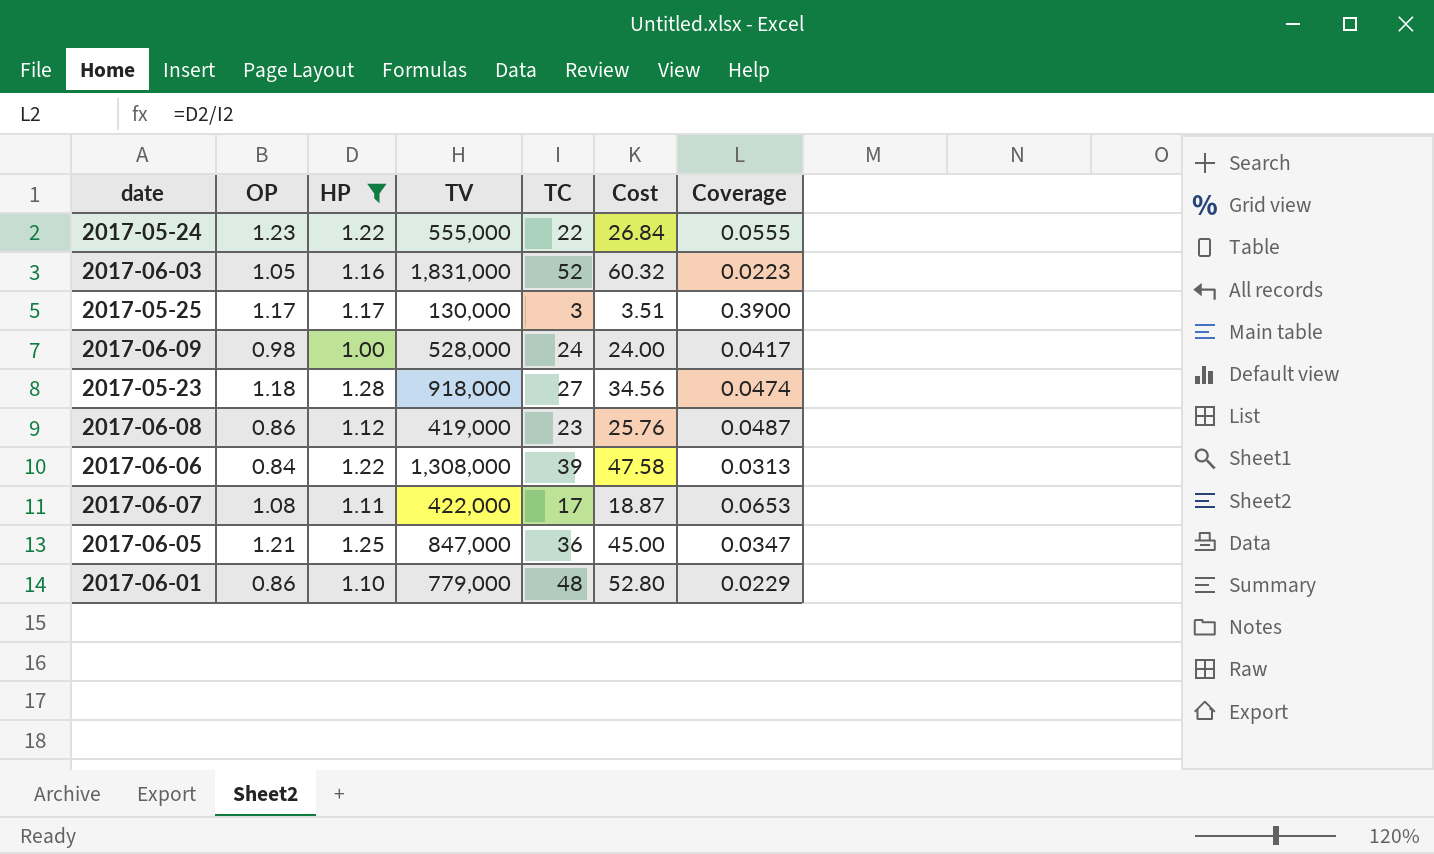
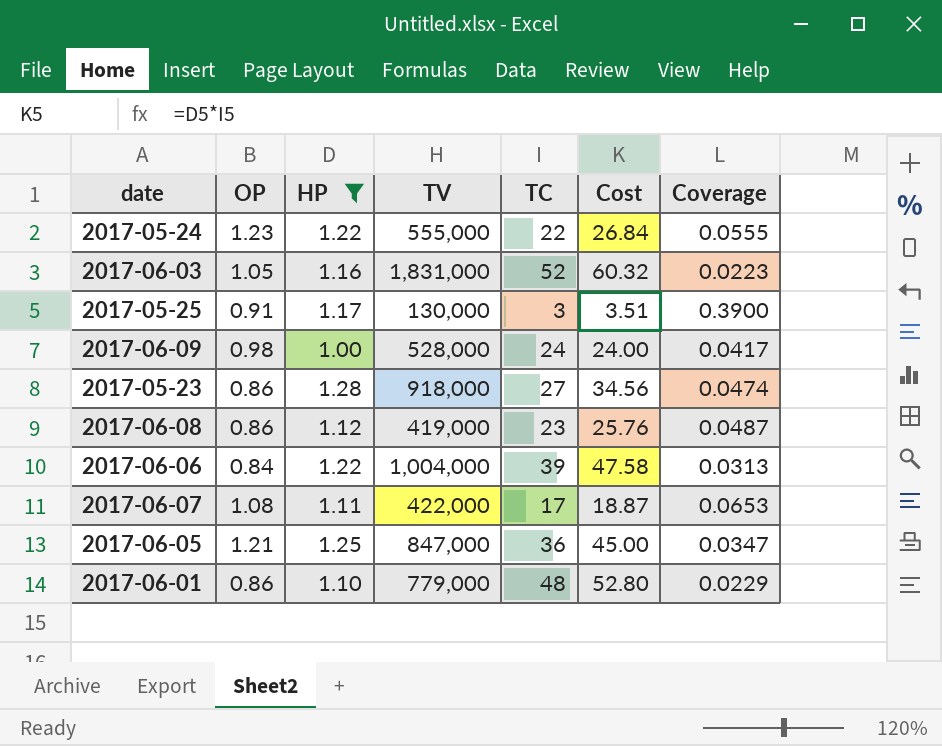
2017-05-25 | OP: 1.17 -> 0.91
2017-05-23 | OP: 1.18 -> 0.86
2017-06-06 | TV: 1,308,000 -> 1,004,000

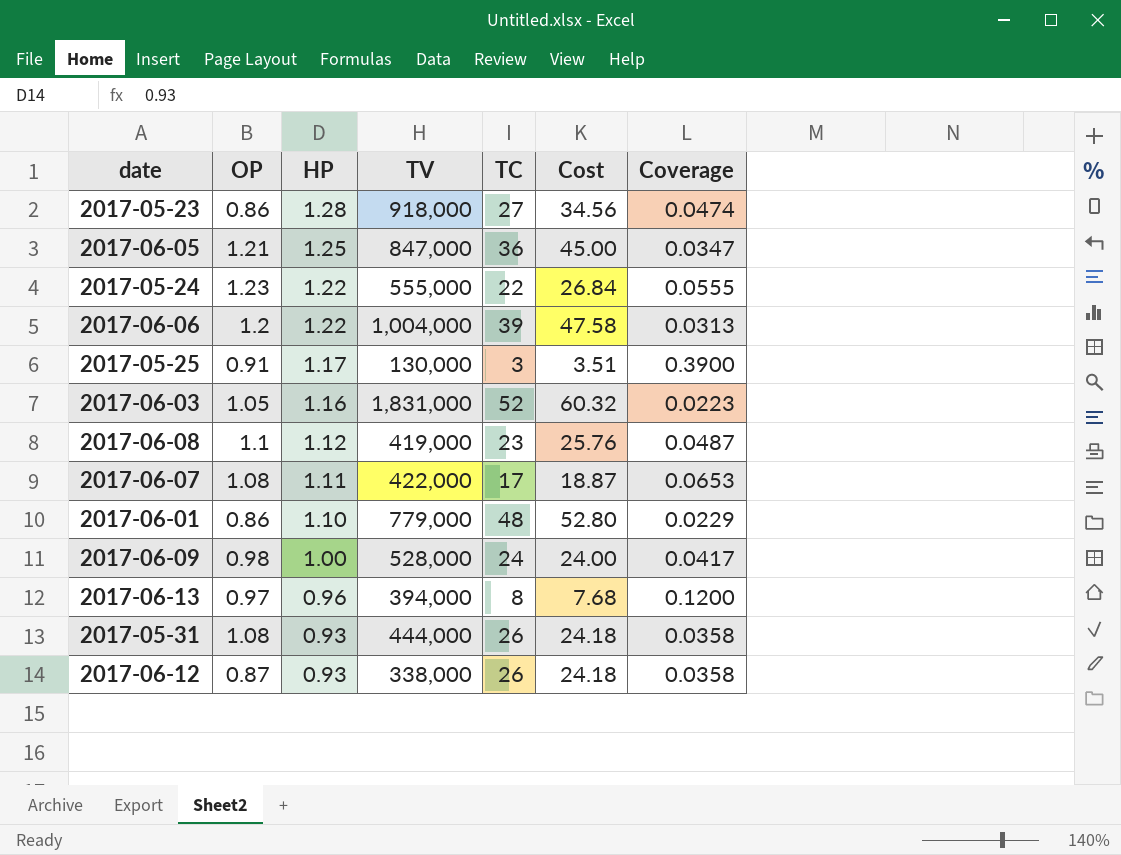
filter: HP >= 1.00 -> none
row order: none -> HP descending
2017-06-06 | OP: 0.84 -> 1.2
2017-06-08 | OP: 0.86 -> 1.1

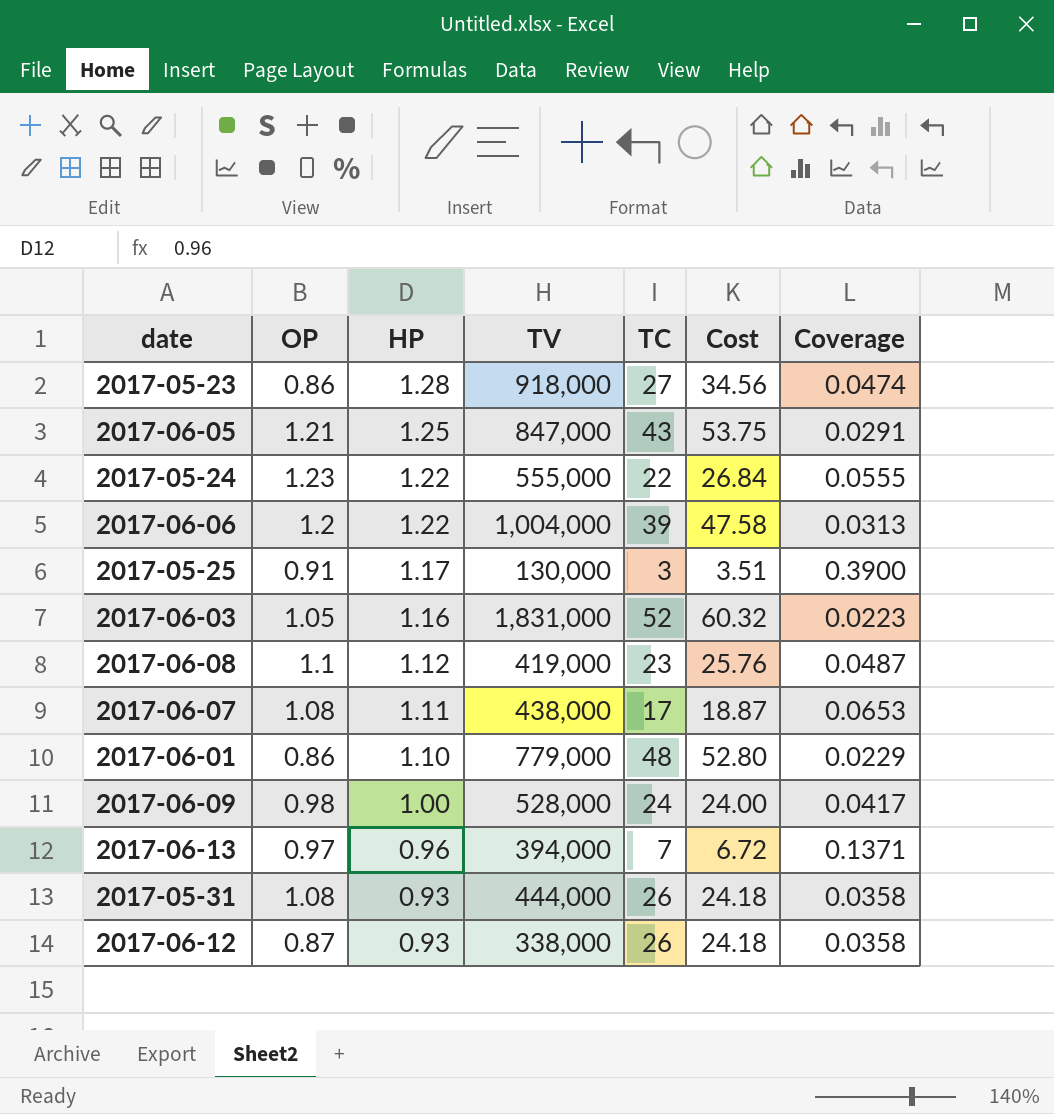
2017-06-05 | TC: 36 -> 43
2017-06-05 | Cost: 45.00 -> 53.75
2017-06-05 | Coverage: 0.0347 -> 0.0291
2017-06-07 | TV: 422,000 -> 438,000
2017-06-13 | TC: 8 -> 7
2017-06-13 | Cost: 7.68 -> 6.72
2017-06-13 | Coverage: 0.1200 -> 0.1371

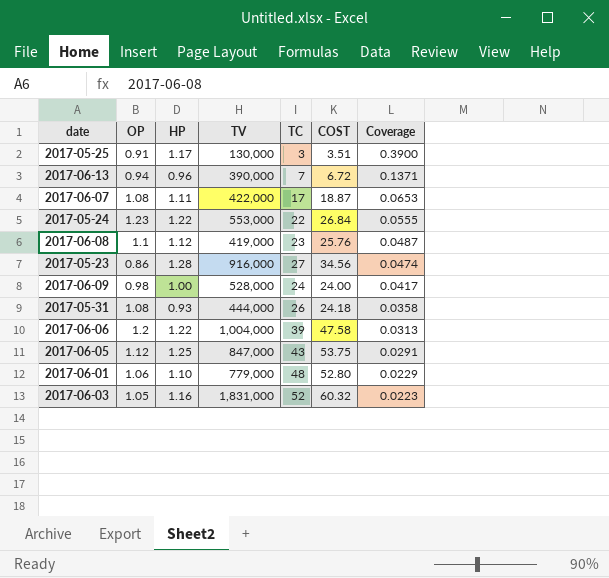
row order: HP descending -> Coverage descending
column name: Cost -> COST
row 2017-06-12: 0.87 | 0.93 | 338,000 | 26 | 24.18 | 0.0358 -> none
2017-06-13 | OP: 0.97 -> 0.94
2017-06-13 | TV: 394,000 -> 390,000
2017-06-07 | TV: 438,000 -> 422,000
2017-05-24 | TV: 555,000 -> 553,000
2017-05-23 | TV: 918,000 -> 916,000
2017-06-05 | OP: 1.21 -> 1.12
2017-06-01 | OP: 0.86 -> 1.06

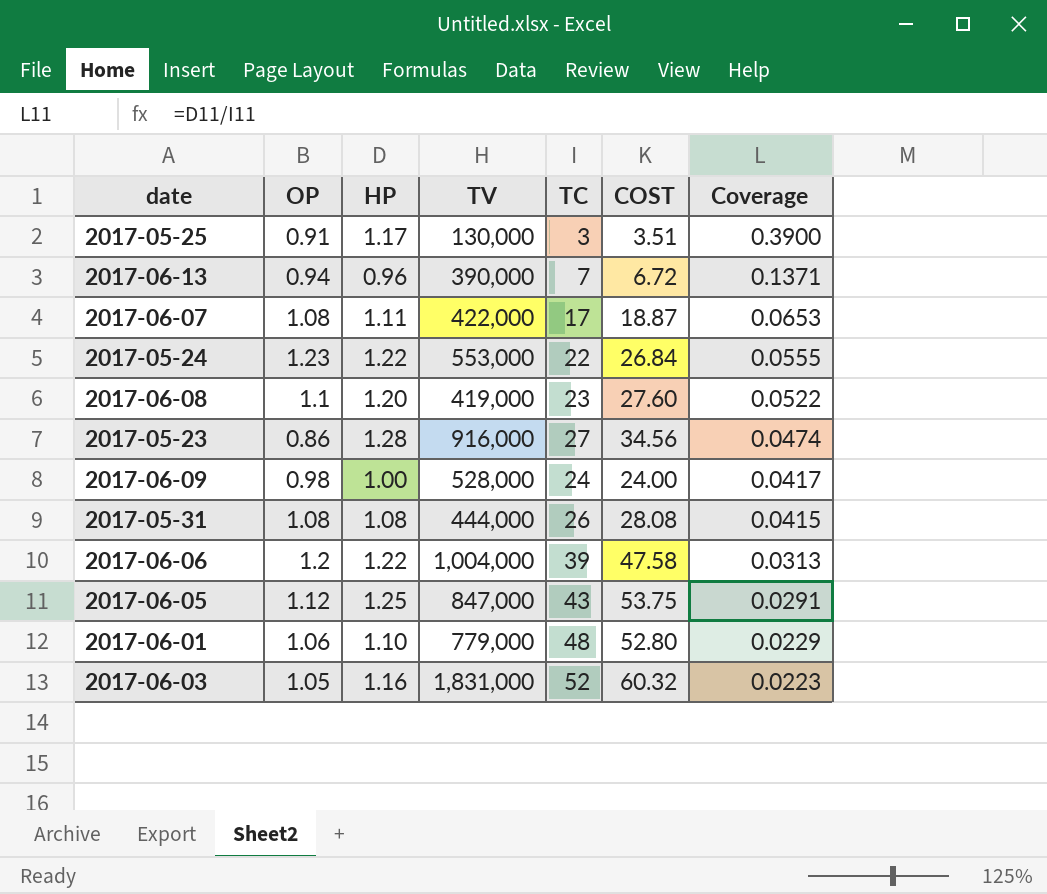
2017-06-08 | HP: 1.12 -> 1.20
2017-06-08 | COST: 25.76 -> 27.60
2017-06-08 | Coverage: 0.0487 -> 0.0522
2017-05-31 | HP: 0.93 -> 1.08
2017-05-31 | COST: 24.18 -> 28.08
2017-05-31 | Coverage: 0.0358 -> 0.0415

